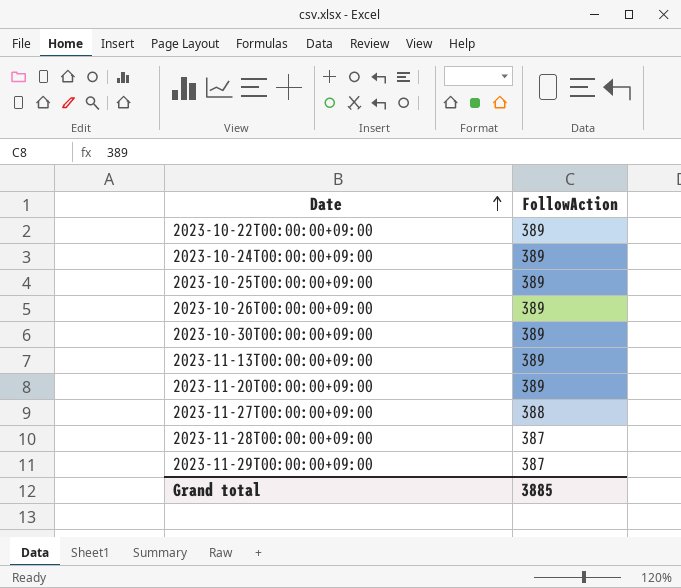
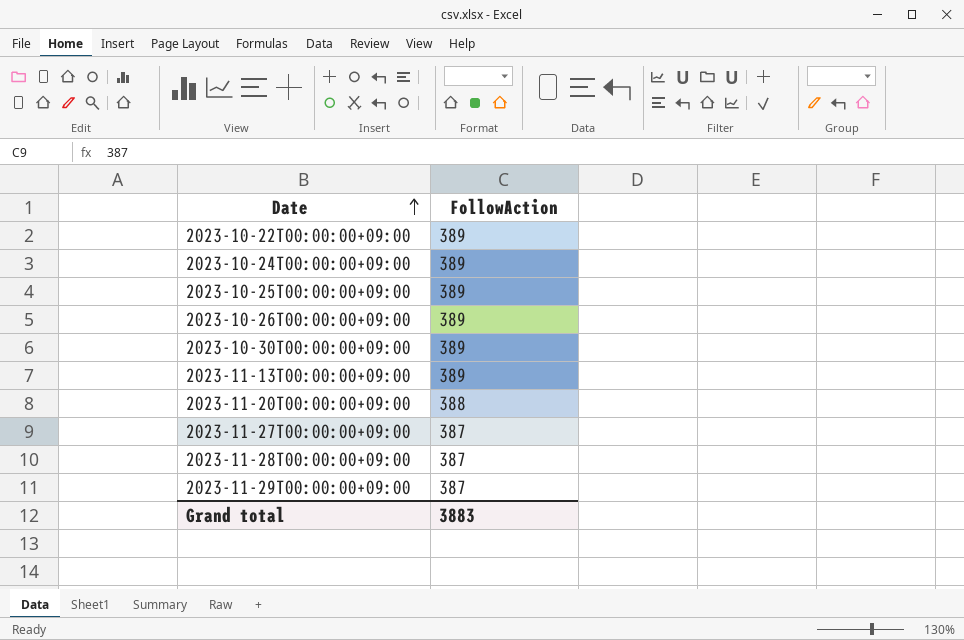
2023-11-20T00:00:00+09:00 | FollowAction: 389 -> 388
2023-11-27T00:00:00+09:00 | FollowAction: 388 -> 387
Grand total | FollowAction: 3885 -> 3883

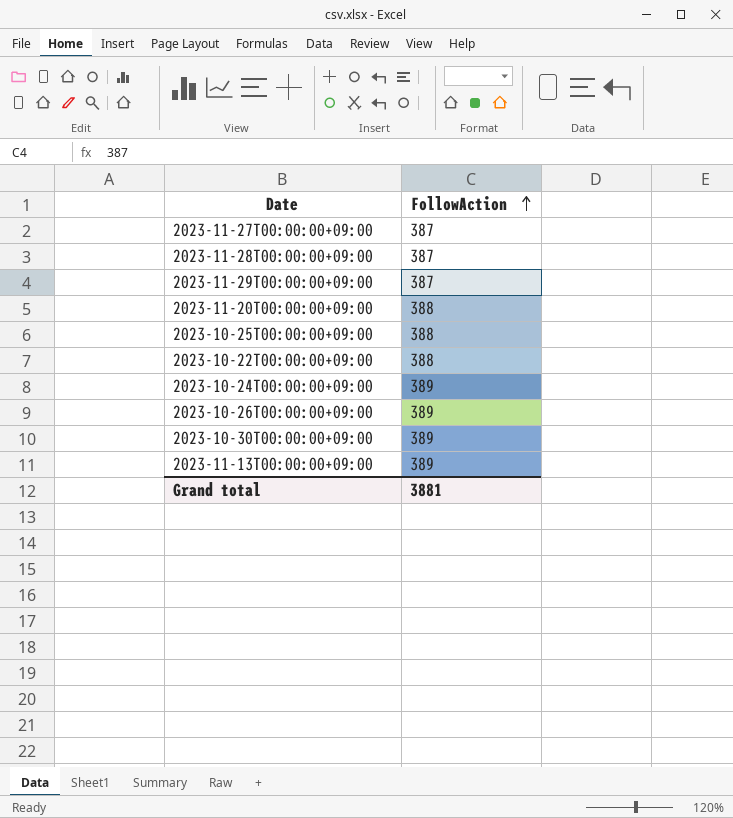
row order: Date ascending -> FollowAction ascending
2023-10-25T00:00:00+09:00 | FollowAction: 389 -> 388
2023-10-22T00:00:00+09:00 | FollowAction: 389 -> 388
Grand total | FollowAction: 3883 -> 3881

